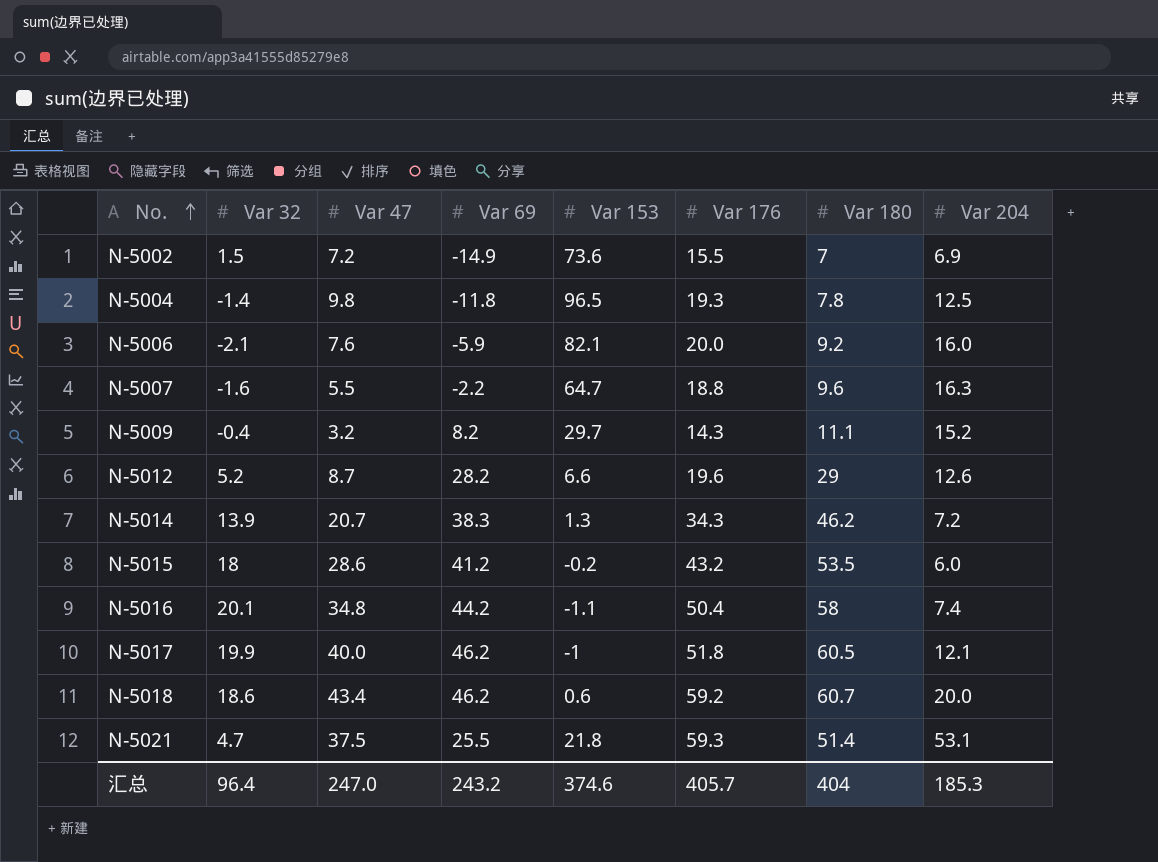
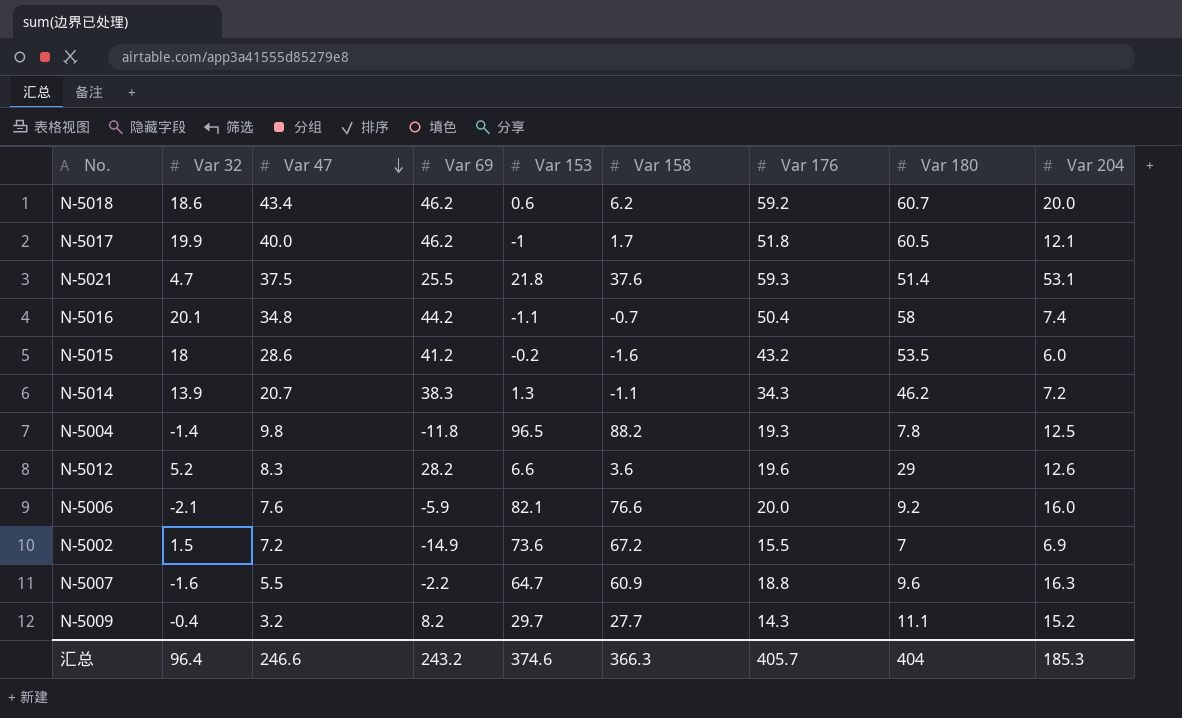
row order: No. ascending -> Var 47 descending
column Var 158 | position: none -> 6
N-5012 | Var 47: 8.7 -> 8.3
汇总 | Var 47: 247.0 -> 246.6

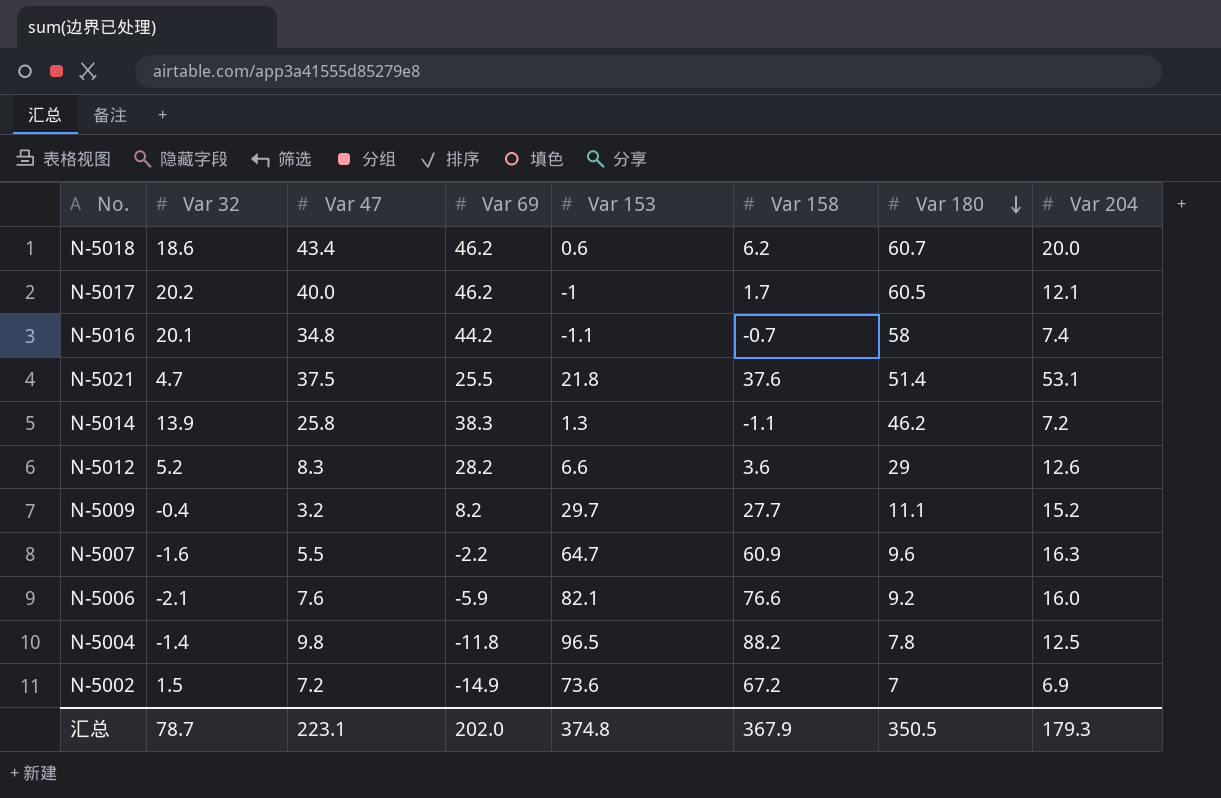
row order: Var 47 descending -> Var 180 descending
column Var 176 | position: 7 -> none
row N-5015: 18 | 28.6 | 41.2 | -0.2 | -1.6 | 43.2 | 53.5 | 6.0 -> none
N-5017 | Var 32: 19.9 -> 20.2
N-5014 | Var 47: 20.7 -> 25.8
汇总 | Var 32: 96.4 -> 78.7
汇总 | Var 47: 246.6 -> 223.1
汇总 | Var 69: 243.2 -> 202.0
汇总 | Var 153: 374.6 -> 374.8
汇总 | Var 158: 366.3 -> 367.9
汇总 | Var 180: 404 -> 350.5
汇总 | Var 204: 185.3 -> 179.3

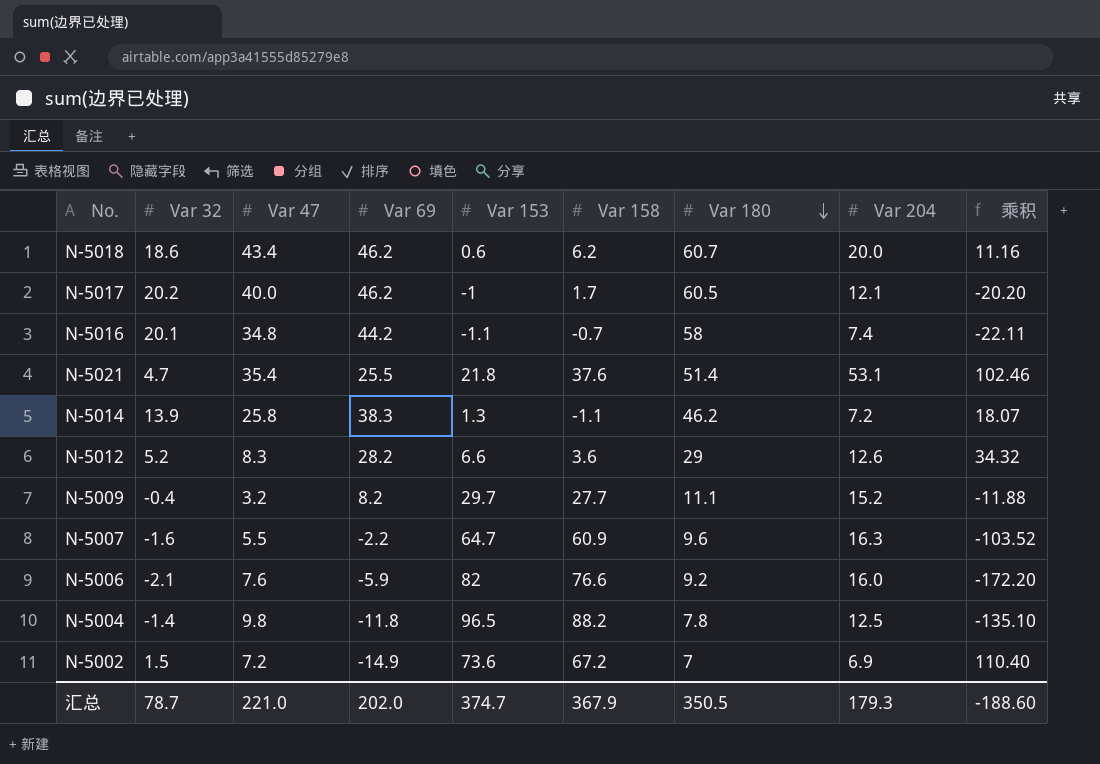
column 乘积 | formula: none -> [Var 32] * [Var 153]
N-5021 | Var 47: 37.5 -> 35.4
N-5006 | Var 153: 82.1 -> 82
汇总 | Var 47: 223.1 -> 221.0
汇总 | Var 153: 374.8 -> 374.7

